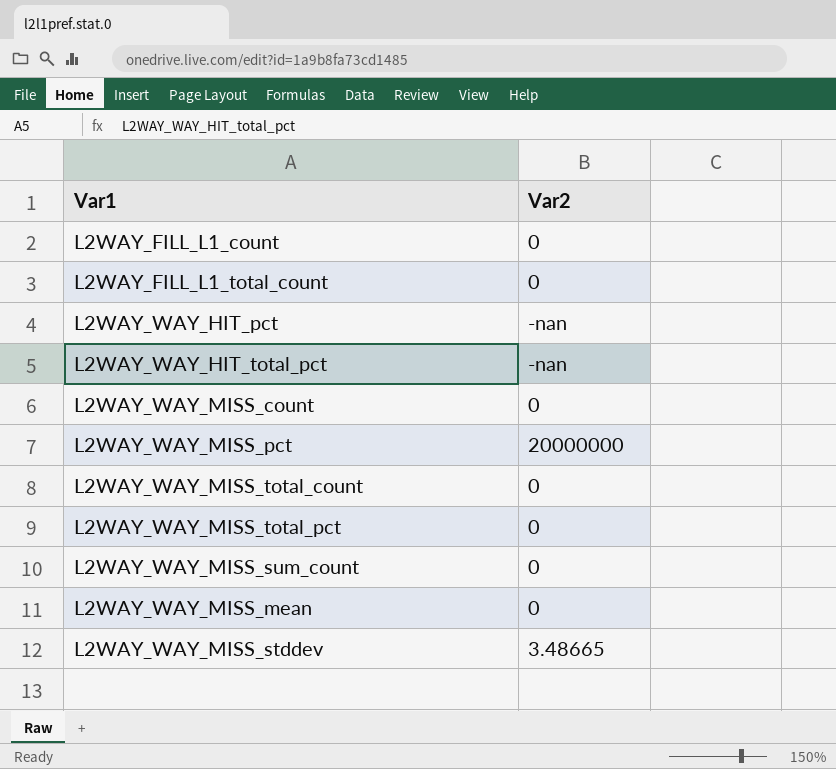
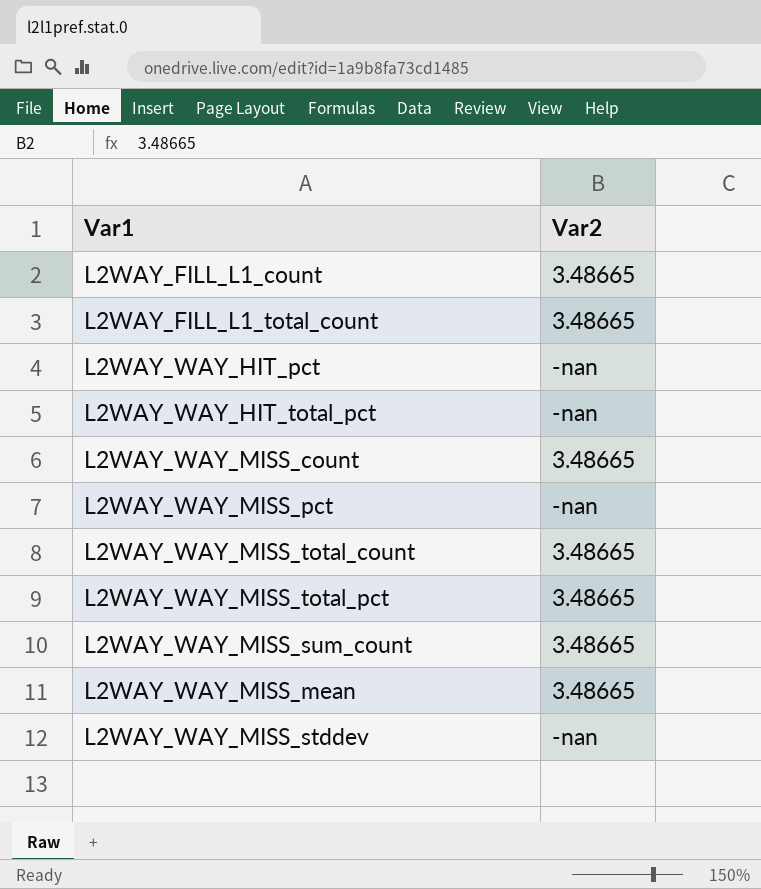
L2WAY_FILL_L1_count | Var2: 0 -> 3.48665
L2WAY_FILL_L1_total_count | Var2: 0 -> 3.48665
L2WAY_WAY_MISS_count | Var2: 0 -> 3.48665
L2WAY_WAY_MISS_pct | Var2: 20000000 -> -nan
L2WAY_WAY_MISS_total_count | Var2: 0 -> 3.48665
L2WAY_WAY_MISS_total_pct | Var2: 0 -> 3.48665
L2WAY_WAY_MISS_sum_count | Var2: 0 -> 3.48665
L2WAY_WAY_MISS_mean | Var2: 0 -> 3.48665
L2WAY_WAY_MISS_stddev | Var2: 3.48665 -> -nan

